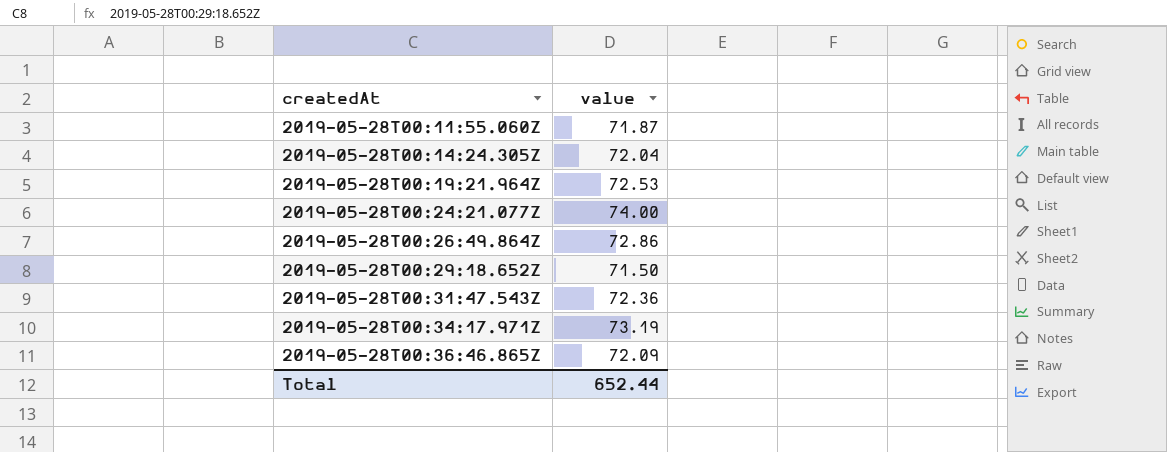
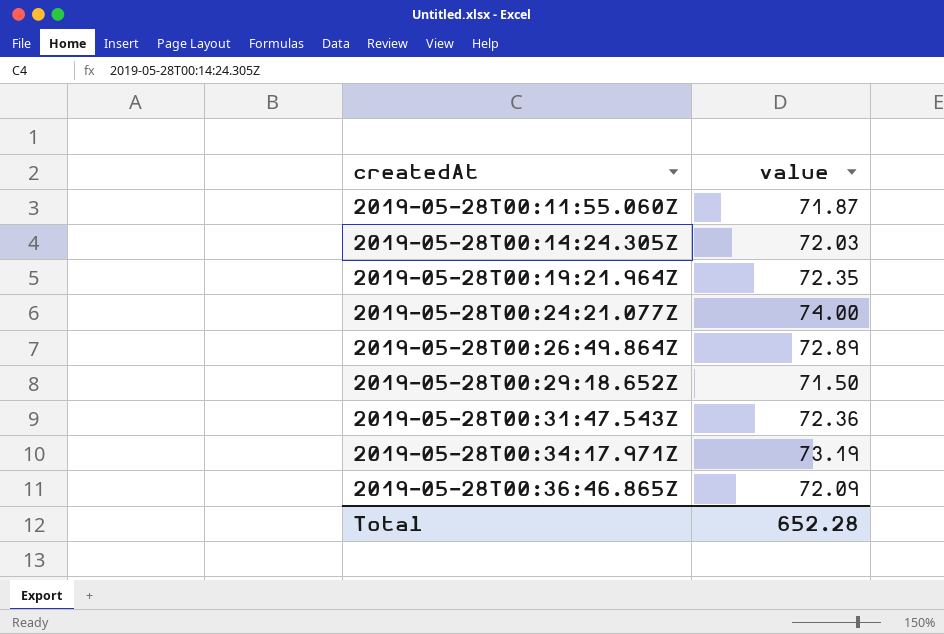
2019-05-28T00:14:24.305Z | value: 72.04 -> 72.03
2019-05-28T00:19:21.964Z | value: 72.53 -> 72.35
2019-05-28T00:26:49.864Z | value: 72.86 -> 72.89
Total | value: 652.44 -> 652.28

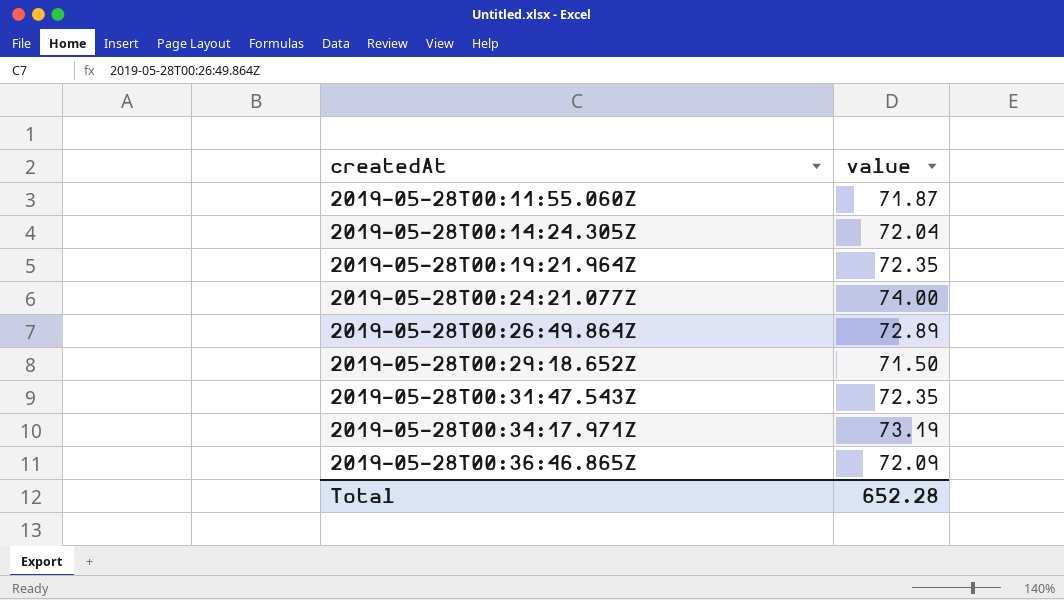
2019-05-28T00:14:24.305Z | value: 72.03 -> 72.04
2019-05-28T00:31:47.543Z | value: 72.36 -> 72.35

